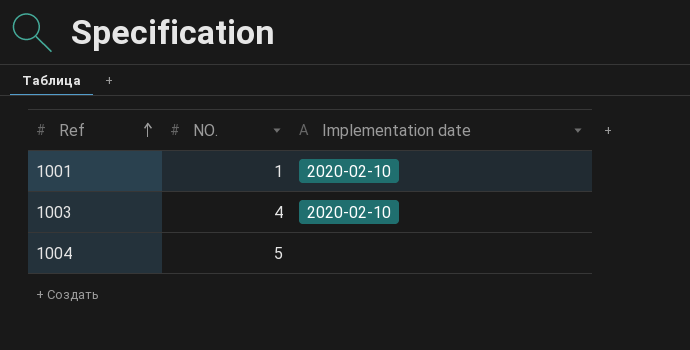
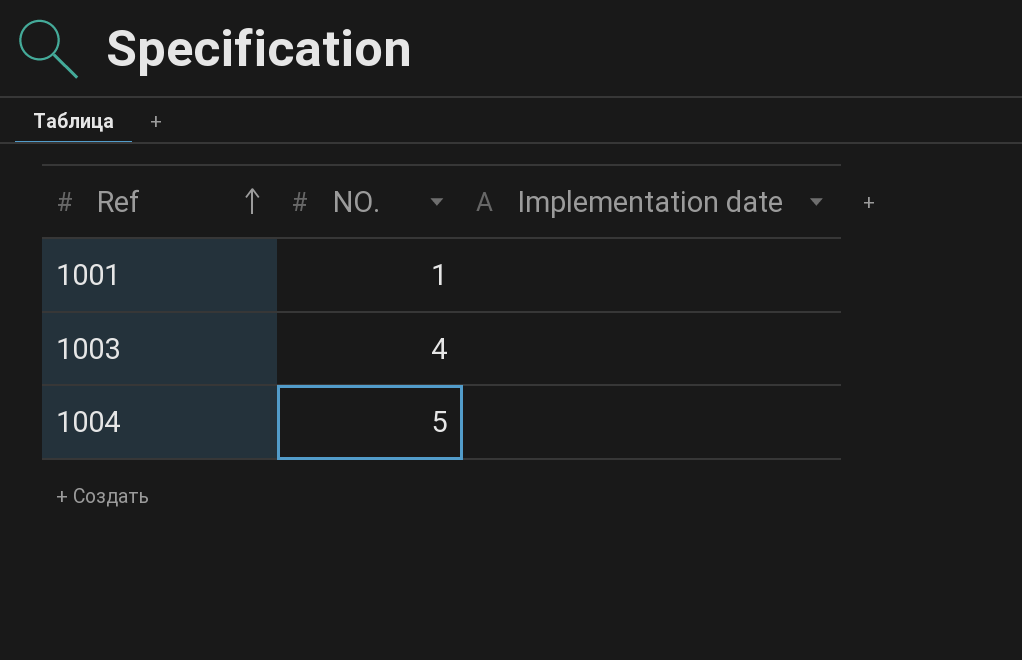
1001 | Implementation date: 2020-02-10 -> none
1003 | Implementation date: 2020-02-10 -> none

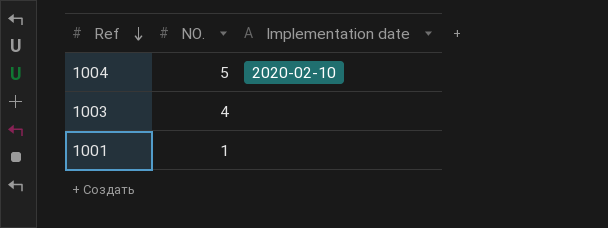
row order: Ref ascending -> Ref descending
1004 | Implementation date: none -> 2020-02-10

